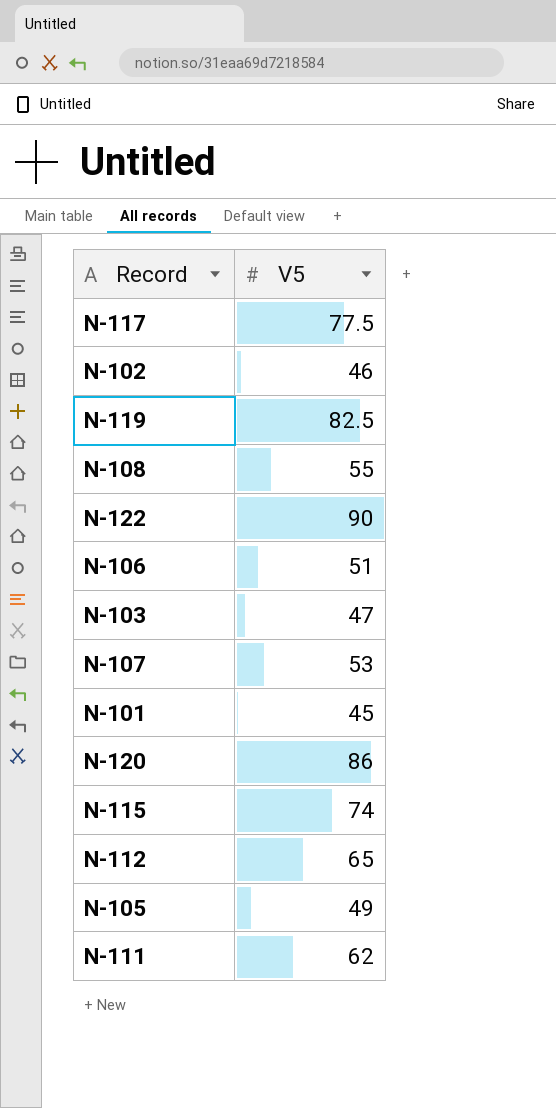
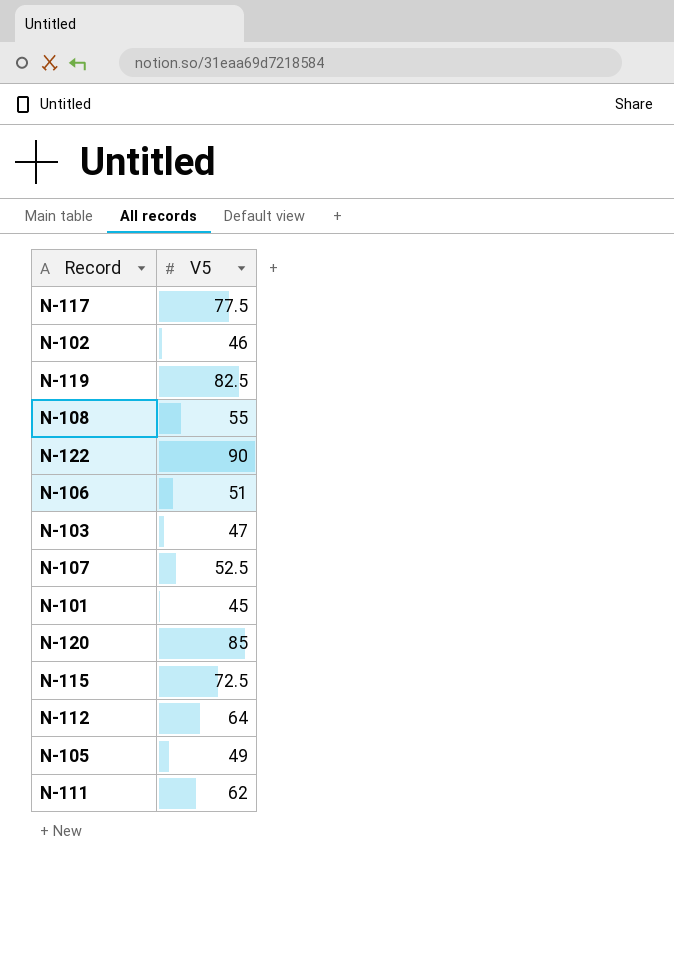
N-107 | V5: 53 -> 52.5
N-120 | V5: 86 -> 85
N-115 | V5: 74 -> 72.5
N-112 | V5: 65 -> 64

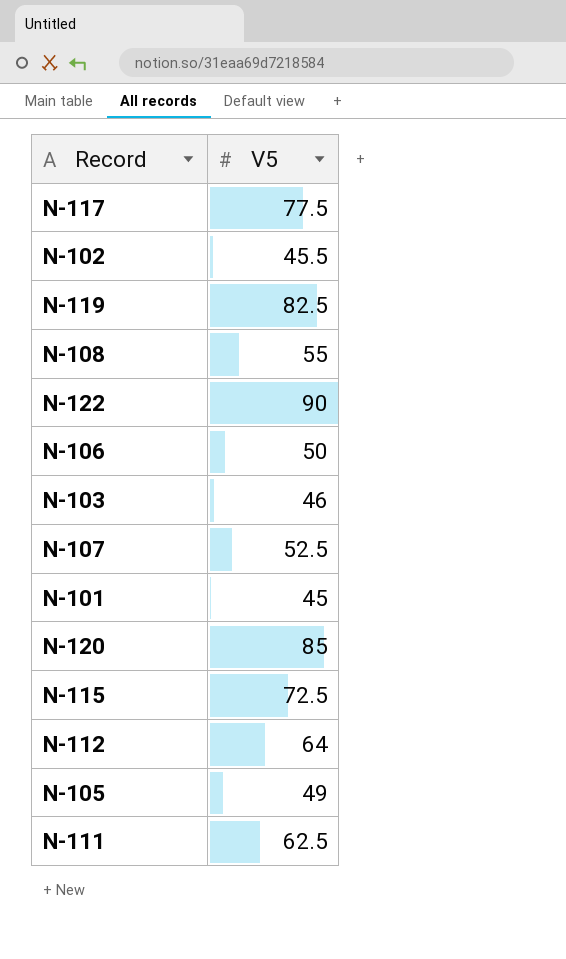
N-102 | V5: 46 -> 45.5
N-106 | V5: 51 -> 50
N-103 | V5: 47 -> 46
N-111 | V5: 62 -> 62.5

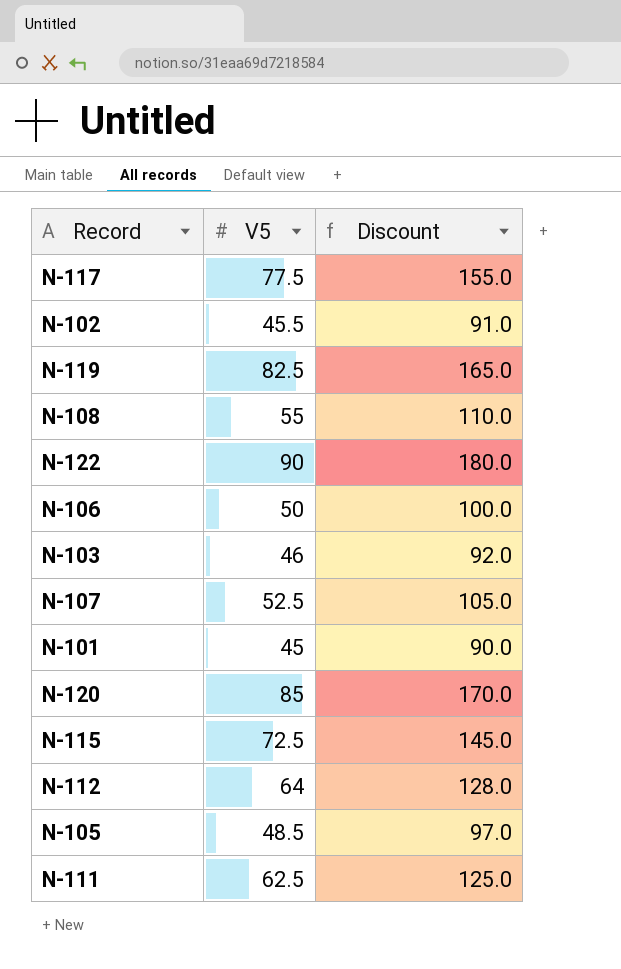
column Discount | formula: none -> [V5] * 2
N-105 | V5: 49 -> 48.5

